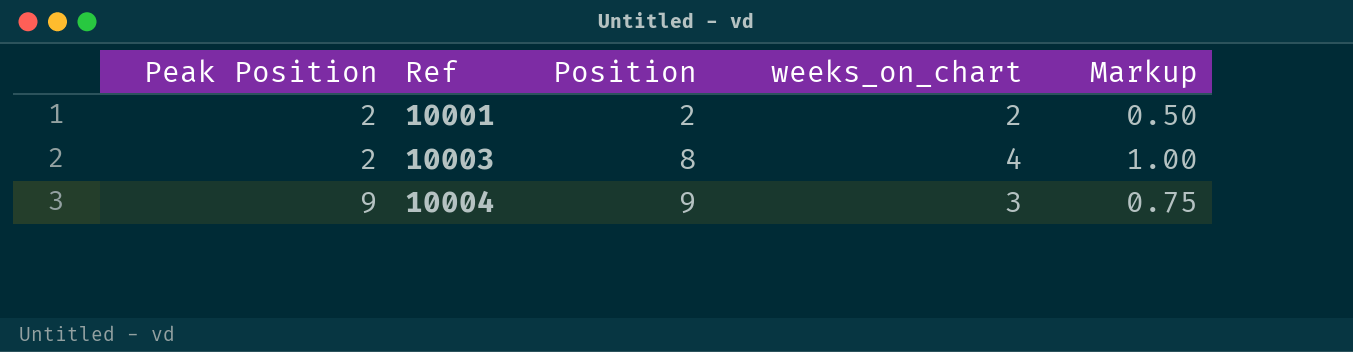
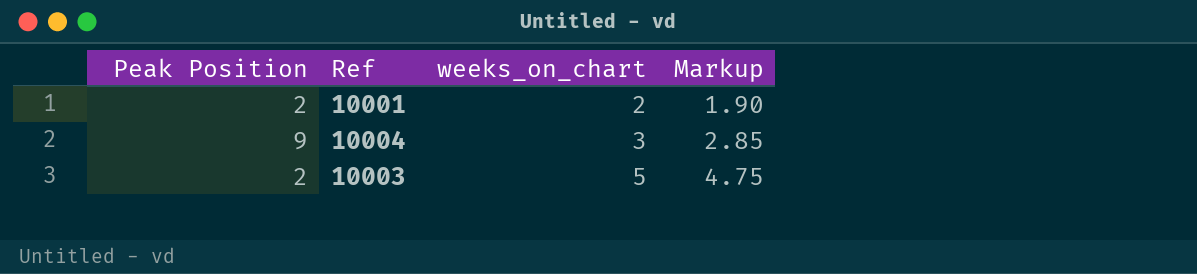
row order: Peak Position ascending -> weeks_on_chart ascending
column Position | position: 3 -> none
column Markup | formula: [weeks_on_chart] * 0.25 -> [weeks_on_chart] * 0.95
10003 | weeks_on_chart: 4 -> 5

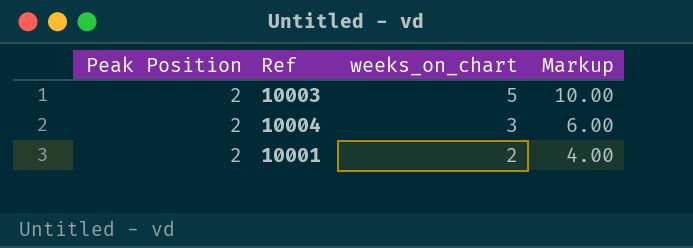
row order: weeks_on_chart ascending -> weeks_on_chart descending
column Markup | formula: [weeks_on_chart] * 0.95 -> [weeks_on_chart] * 2
10004 | Peak Position: 9 -> 2

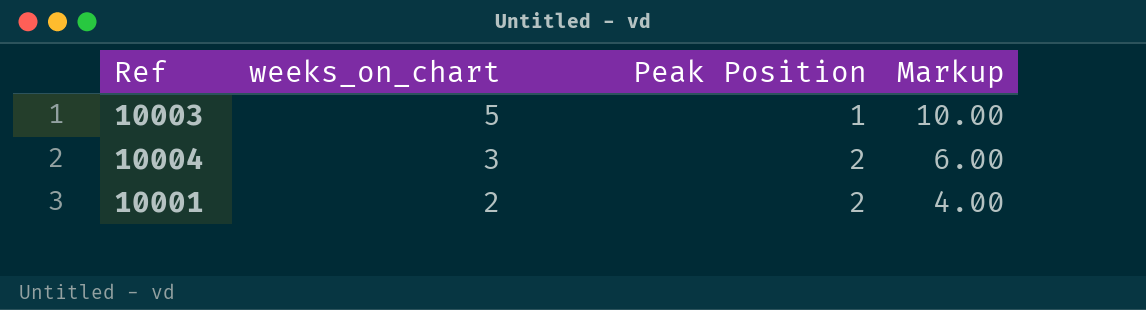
column Peak Position | position: 1 -> 3
10003 | Peak Position: 2 -> 1

